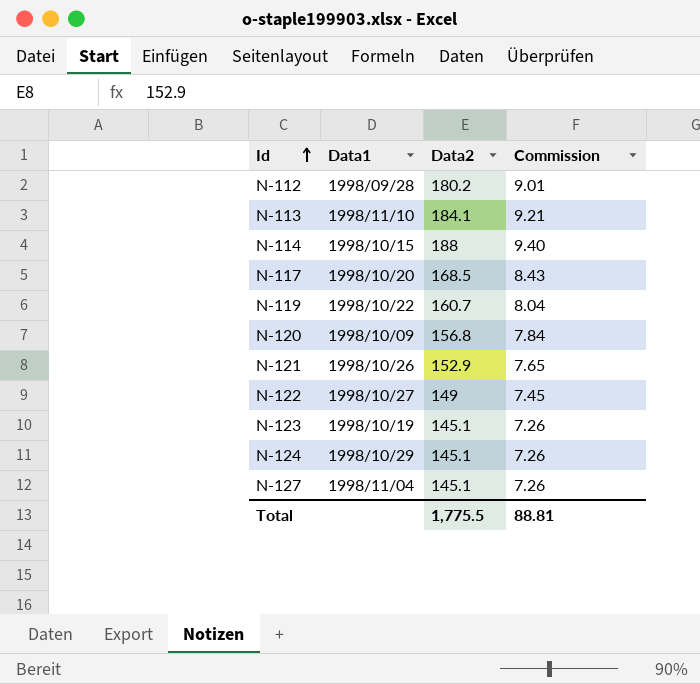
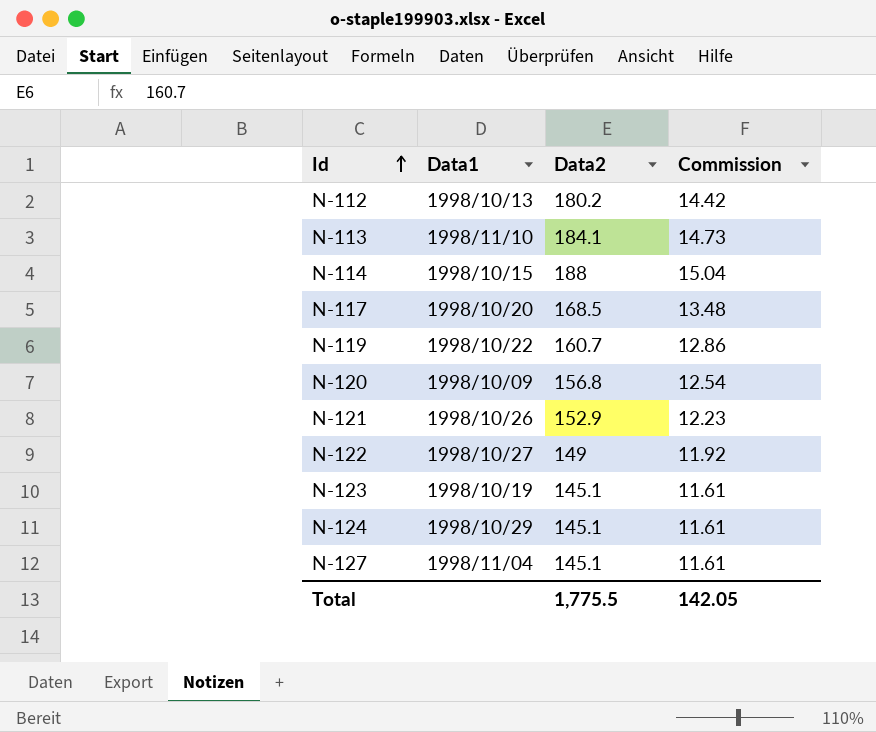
column Commission | formula: [Data2] * 0.05 -> [Data2] * 0.08
N-112 | Data1: 1998/09/28 -> 1998/10/13
Total | Commission: 88.81 -> 142.05

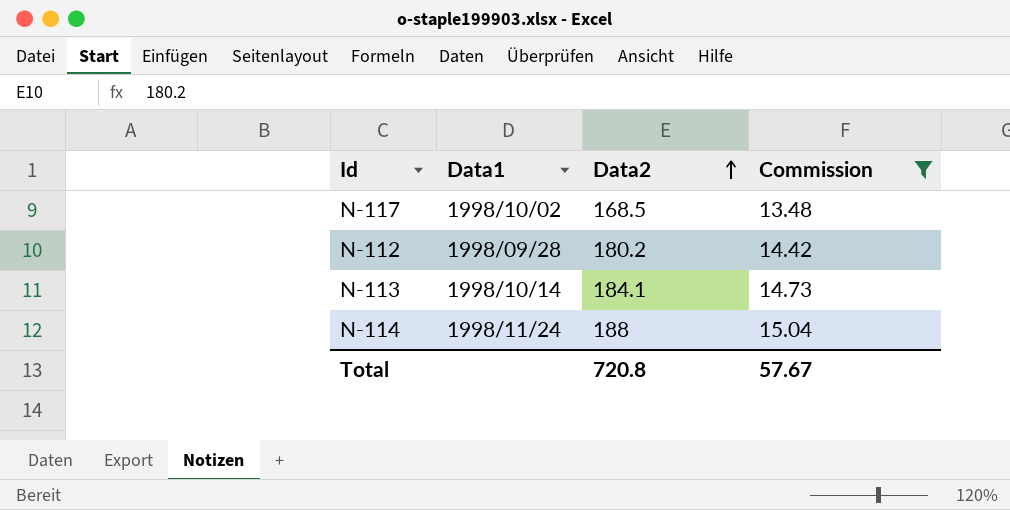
filter: none -> Commission >= 13.48
row order: Id ascending -> Data2 ascending
N-117 | Data1: 1998/10/20 -> 1998/10/02
N-112 | Data1: 1998/10/13 -> 1998/09/28
N-113 | Data1: 1998/11/10 -> 1998/10/14
N-114 | Data1: 1998/10/15 -> 1998/11/24
Total | Data2: 1,775.5 -> 720.8
Total | Commission: 142.05 -> 57.67

